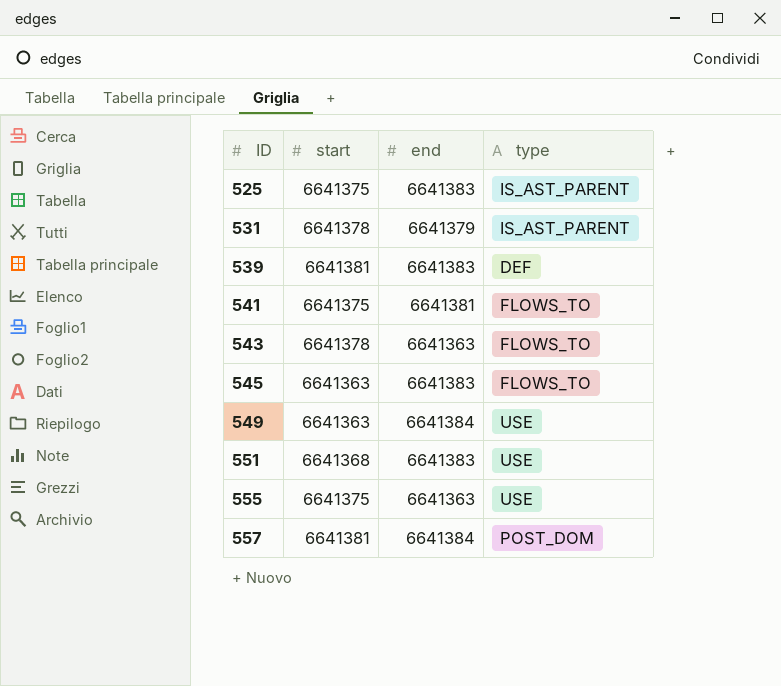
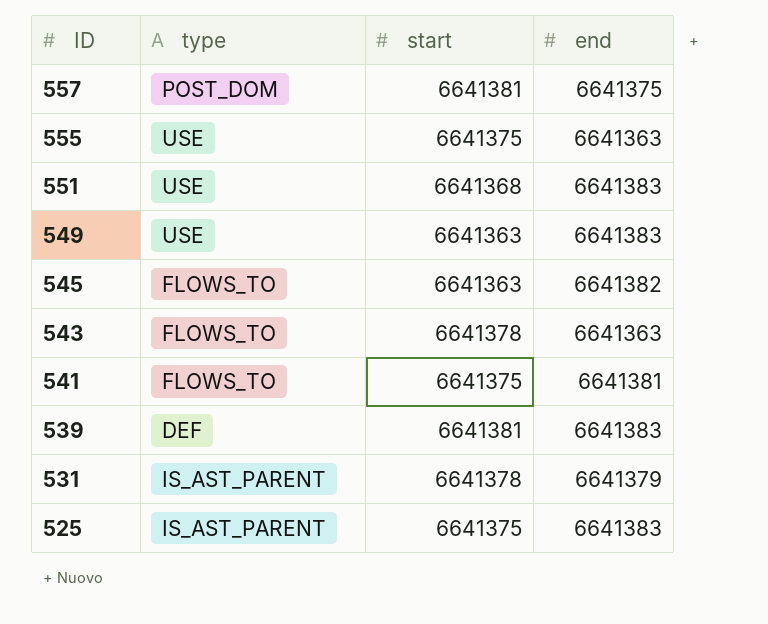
row order: ID ascending -> ID descending
column type | position: 4 -> 2
557 | end: 6641384 -> 6641375
549 | end: 6641384 -> 6641383
545 | end: 6641383 -> 6641382

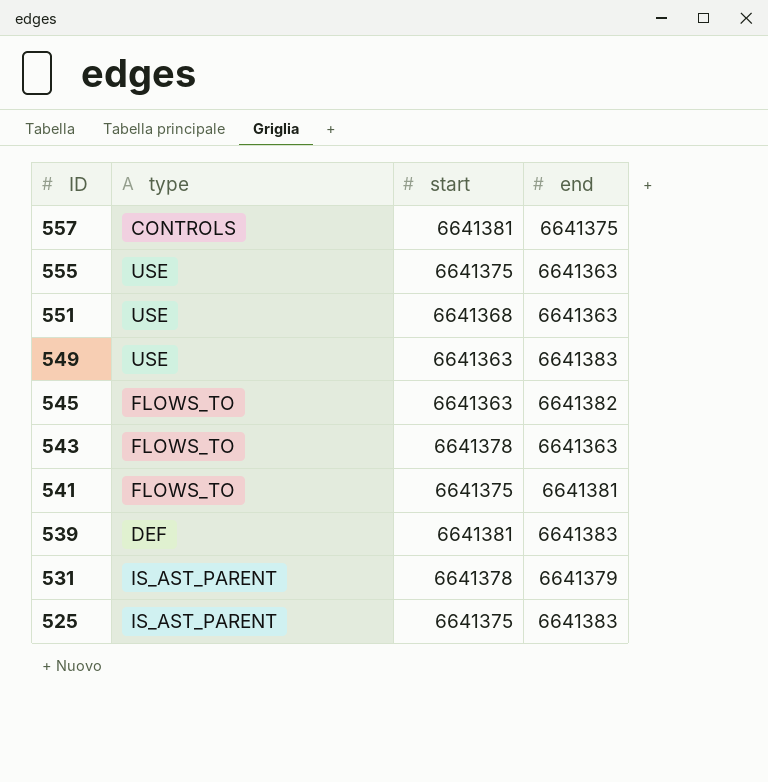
557 | type: POST_DOM -> CONTROLS
551 | end: 6641383 -> 6641363

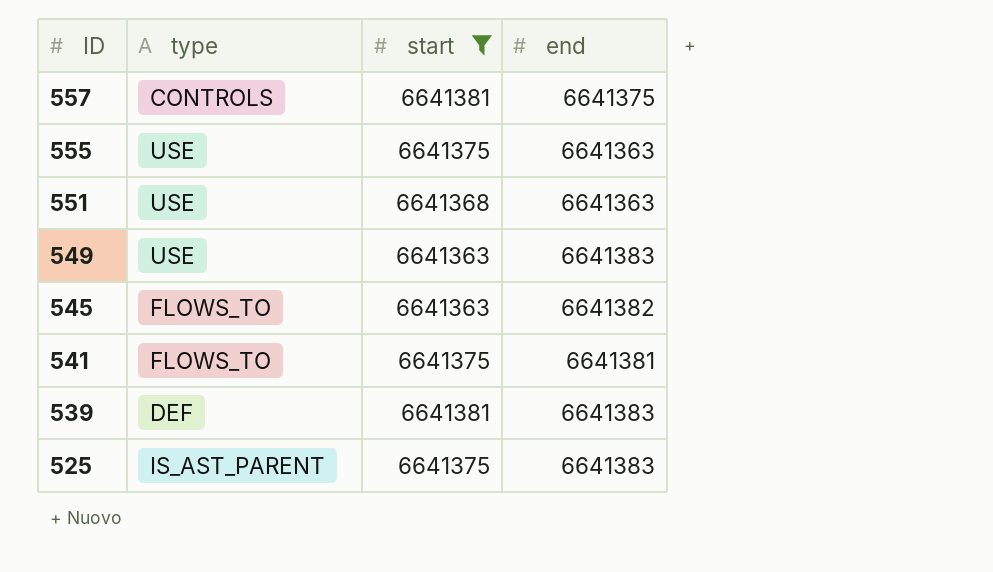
filter: none -> start != 6641378

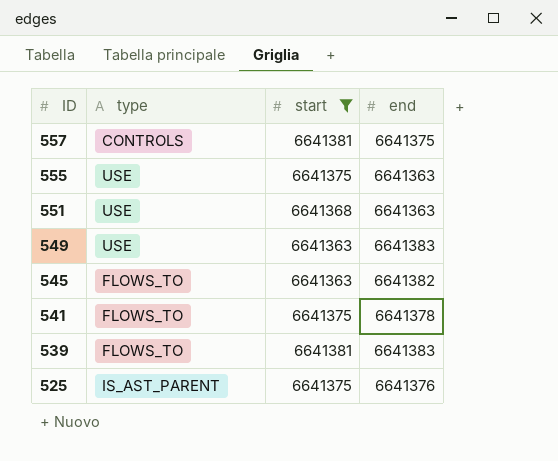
541 | end: 6641381 -> 6641378
539 | type: DEF -> FLOWS_TO
525 | end: 6641383 -> 6641376

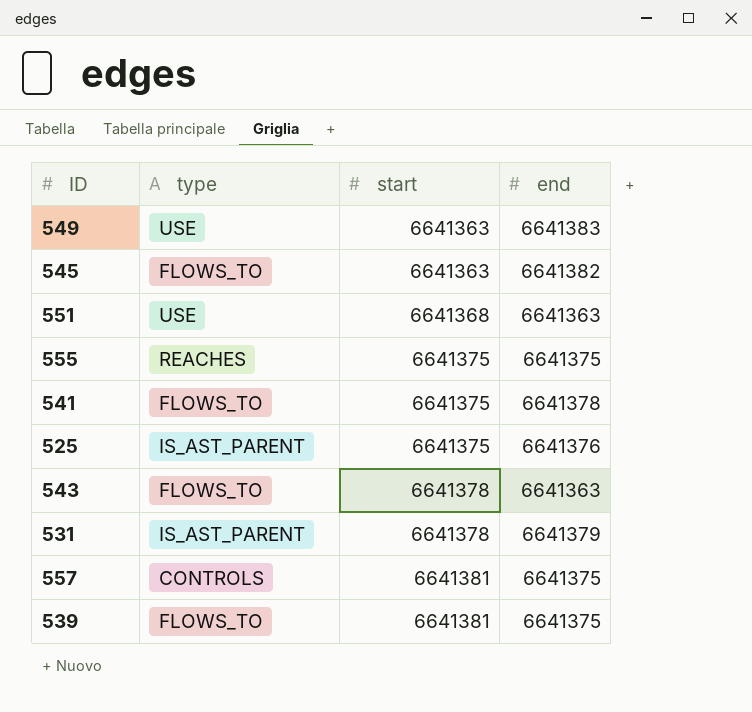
filter: start != 6641378 -> none
row order: ID descending -> start ascending
555 | type: USE -> REACHES
555 | end: 6641363 -> 6641375
539 | end: 6641383 -> 6641375

